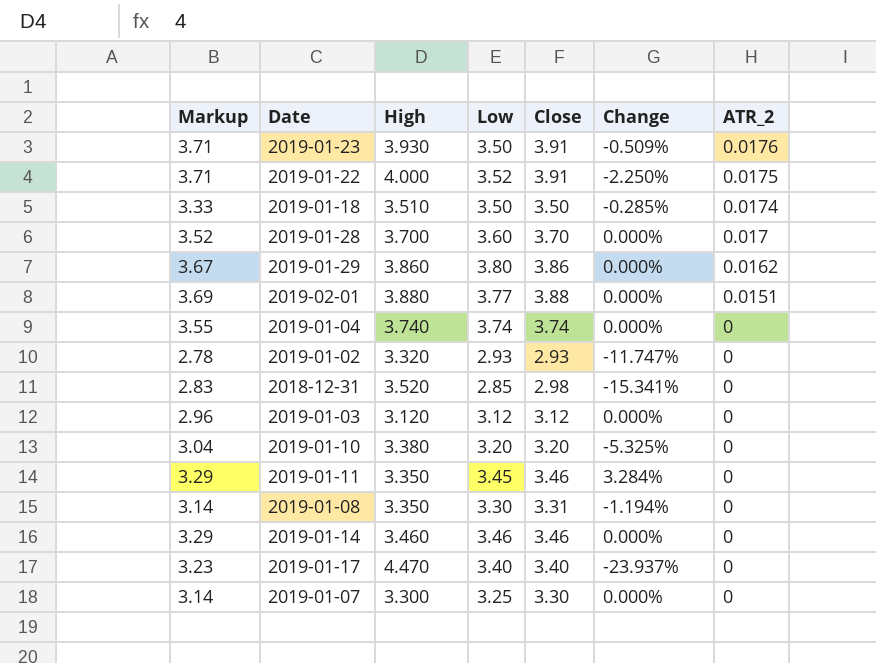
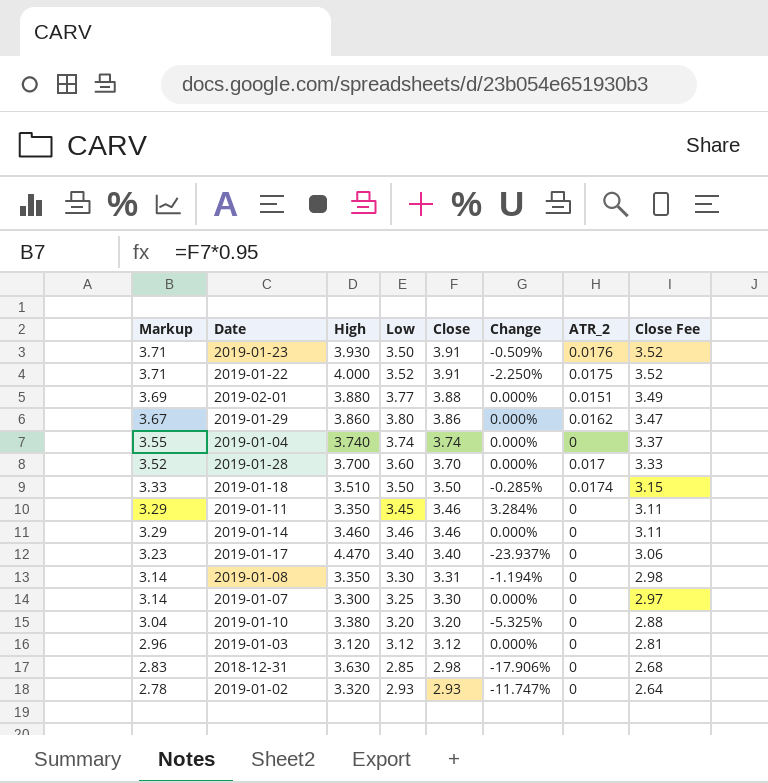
row order: ATR_2 descending -> Markup descending
column Close Fee | formula: none -> [Close] * 0.9
2018-12-31 | High: 3.520 -> 3.630
2018-12-31 | Change: -15.341% -> -17.906%

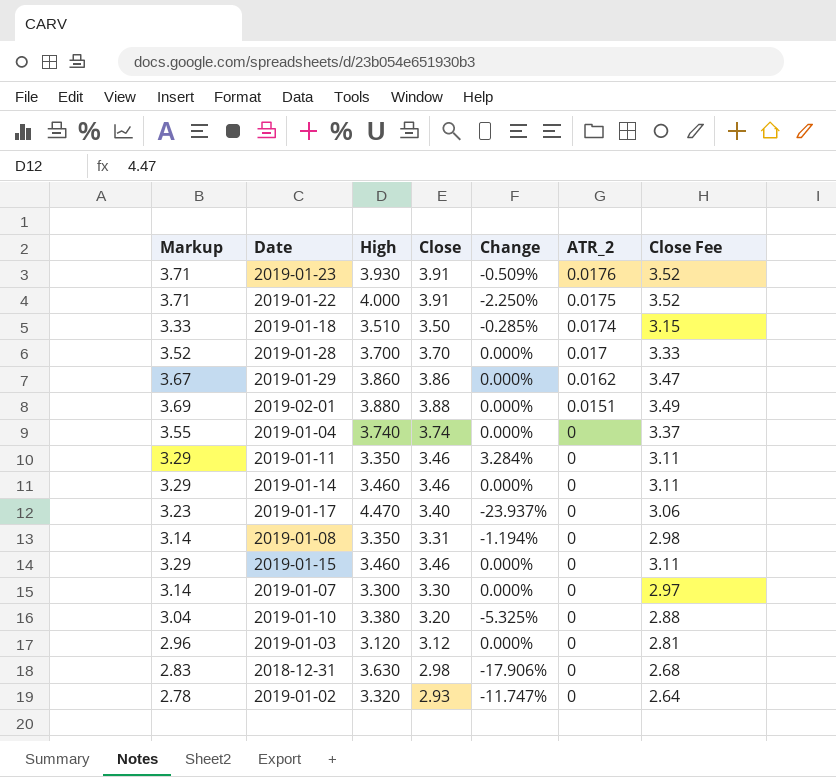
row order: Markup descending -> ATR_2 descending
column Low | position: 4 -> none
row 2019-01-15: none -> 3.29 | 3.460 | 3.46 | 0.000% | 0 | 3.11

